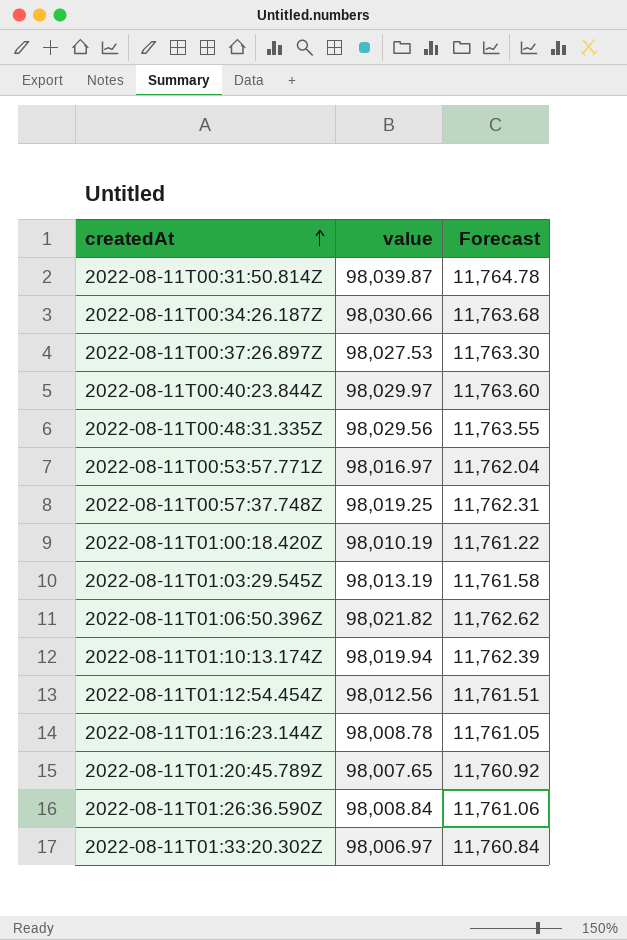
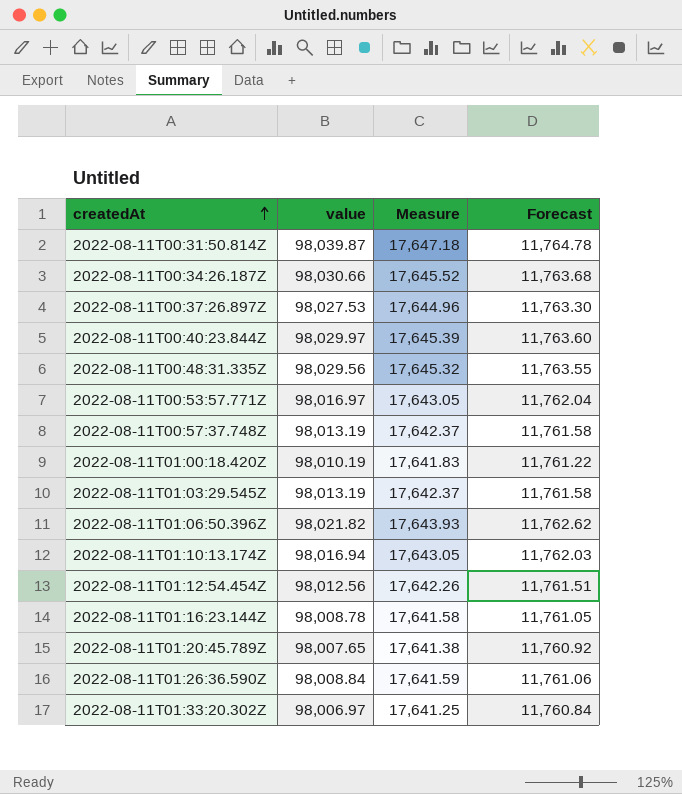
column Measure | formula: none -> [value] * 0.18
2022-08-11T00:57:37.748Z | value: 98,019.25 -> 98,013.19
2022-08-11T00:57:37.748Z | Forecast: 11,762.31 -> 11,761.58
2022-08-11T01:10:13.174Z | value: 98,019.94 -> 98,016.94
2022-08-11T01:10:13.174Z | Forecast: 11,762.39 -> 11,762.03

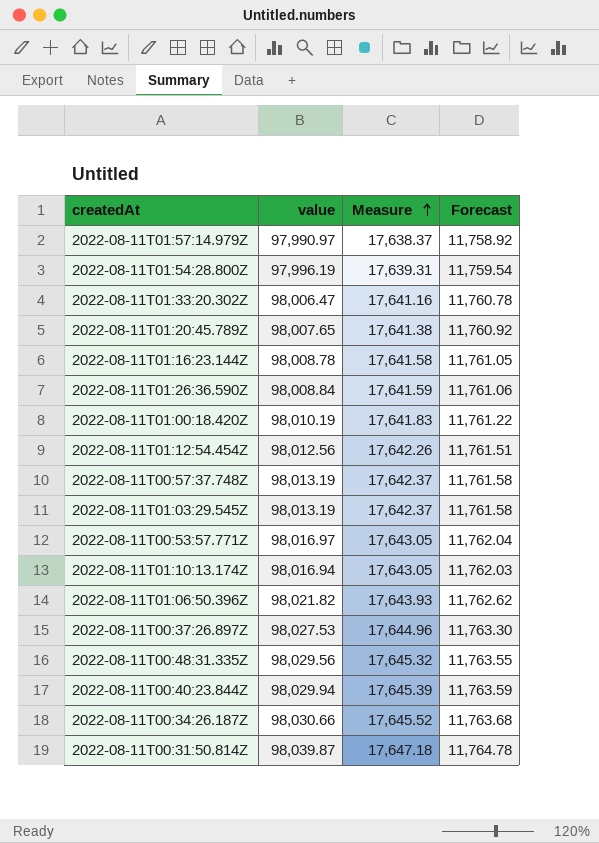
row order: createdAt ascending -> Measure ascending
row 2022-08-11T01:57:14.979Z: none -> 97,990.97 | 17,638.37 | 11,758.92
row 2022-08-11T01:54:28.800Z: none -> 97,996.19 | 17,639.31 | 11,759.54
2022-08-11T01:33:20.302Z | value: 98,006.97 -> 98,006.47
2022-08-11T01:33:20.302Z | Measure: 17,641.25 -> 17,641.16
2022-08-11T01:33:20.302Z | Forecast: 11,760.84 -> 11,760.78
2022-08-11T00:40:23.844Z | value: 98,029.97 -> 98,029.94
2022-08-11T00:40:23.844Z | Forecast: 11,763.60 -> 11,763.59

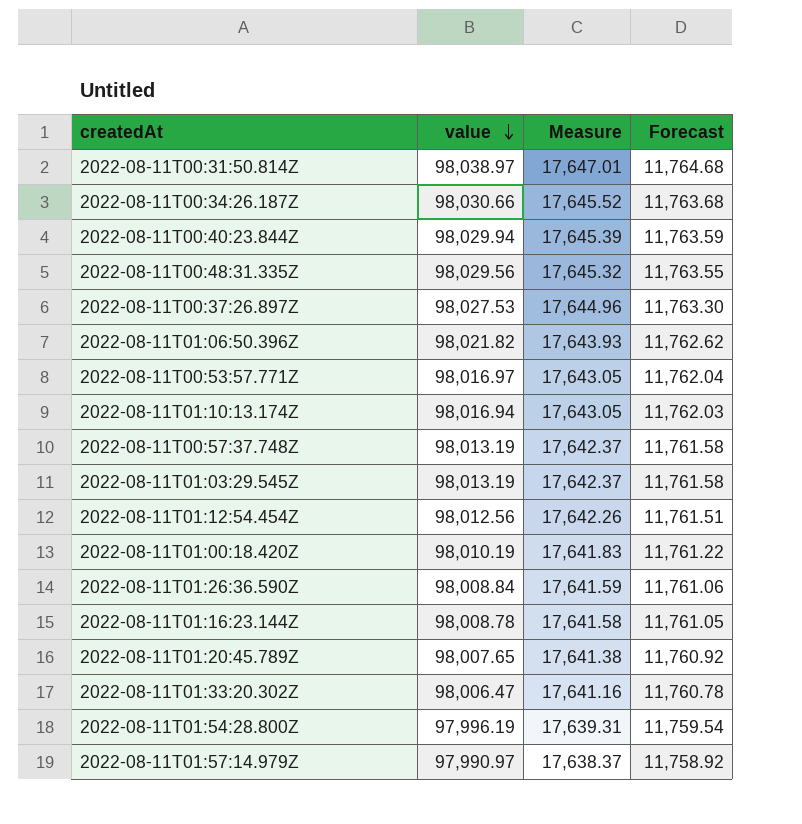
row order: Measure ascending -> value descending
2022-08-11T00:31:50.814Z | value: 98,039.87 -> 98,038.97
2022-08-11T00:31:50.814Z | Measure: 17,647.18 -> 17,647.01
2022-08-11T00:31:50.814Z | Forecast: 11,764.78 -> 11,764.68

